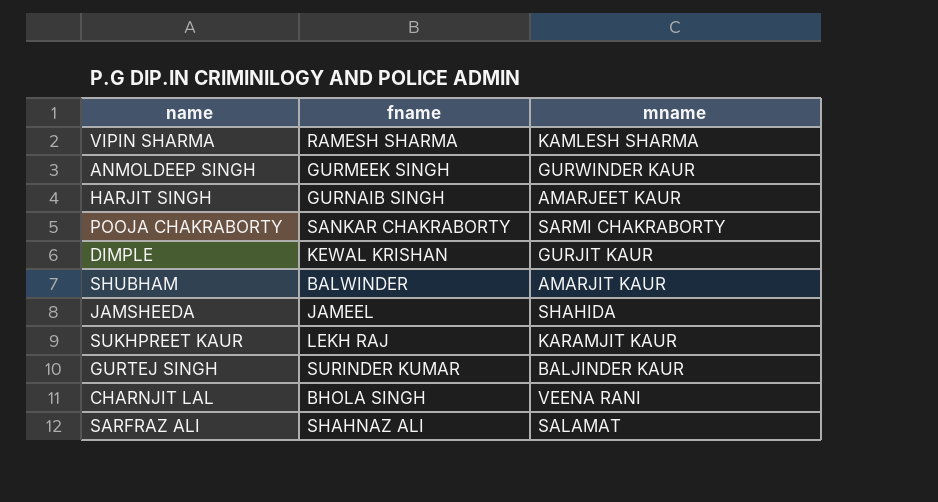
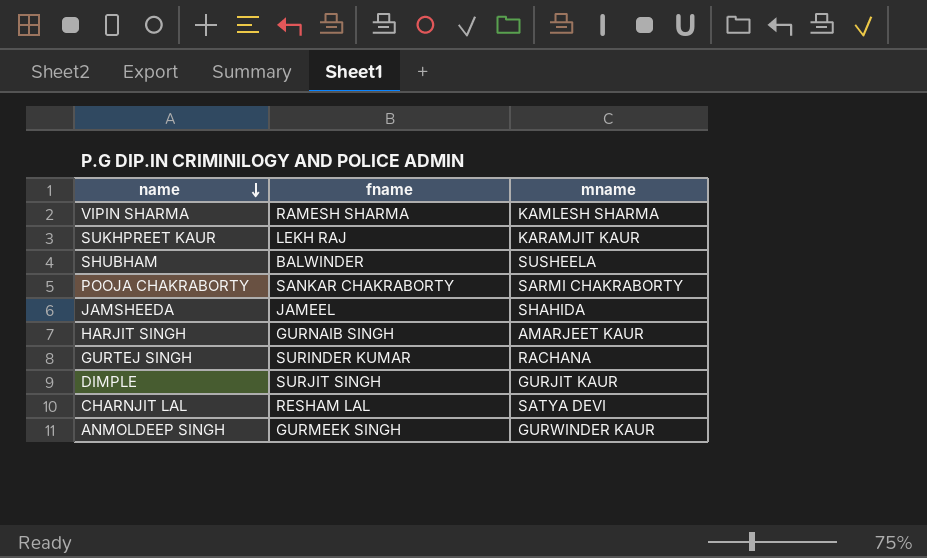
row order: none -> name descending
row SARFRAZ ALI: SHAHNAZ ALI | SALAMAT -> none
SHUBHAM | mname: AMARJIT KAUR -> SUSHEELA
GURTEJ SINGH | mname: BALJINDER KAUR -> RACHANA
DIMPLE | fname: KEWAL KRISHAN -> SURJIT SINGH
CHARNJIT LAL | fname: BHOLA SINGH -> RESHAM LAL
CHARNJIT LAL | mname: VEENA RANI -> SATYA DEVI

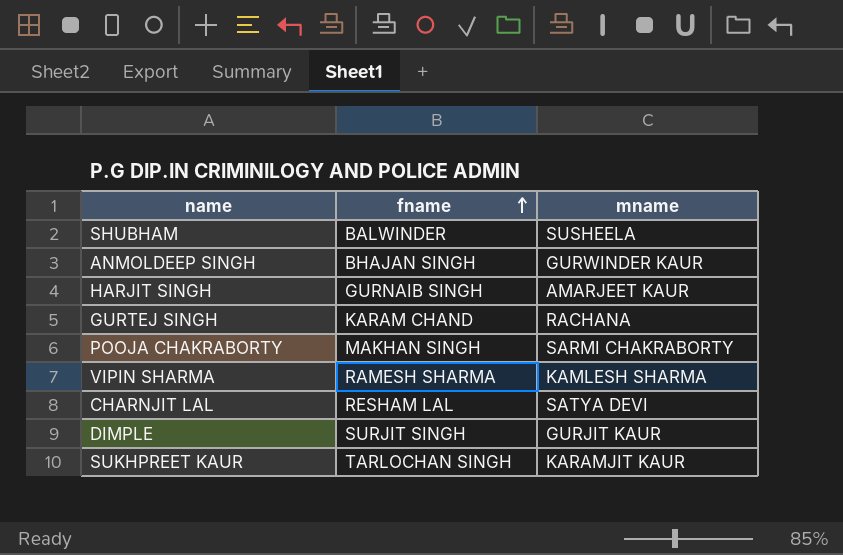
row order: name descending -> fname ascending
row JAMSHEEDA: JAMEEL | SHAHIDA -> none
ANMOLDEEP SINGH | fname: GURMEEK SINGH -> BHAJAN SINGH
GURTEJ SINGH | fname: SURINDER KUMAR -> KARAM CHAND
POOJA CHAKRABORTY | fname: SANKAR CHAKRABORTY -> MAKHAN SINGH
SUKHPREET KAUR | fname: LEKH RAJ -> TARLOCHAN SINGH

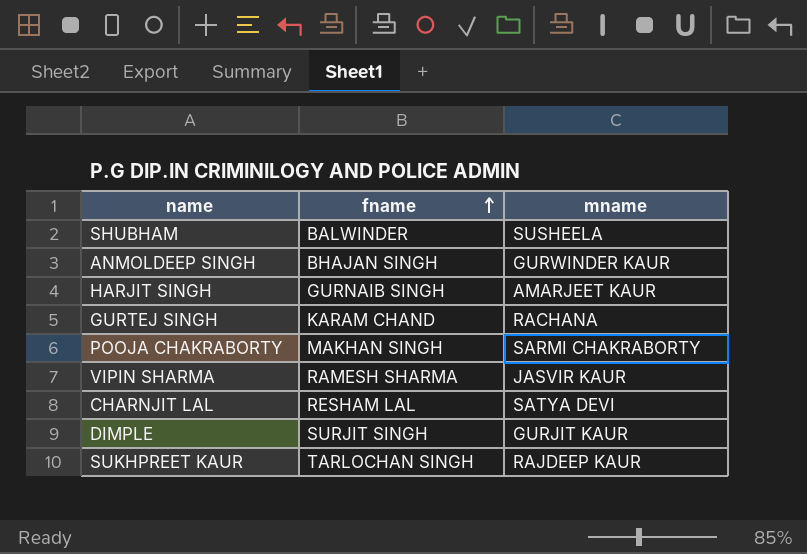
VIPIN SHARMA | mname: KAMLESH SHARMA -> JASVIR KAUR
SUKHPREET KAUR | mname: KARAMJIT KAUR -> RAJDEEP KAUR

